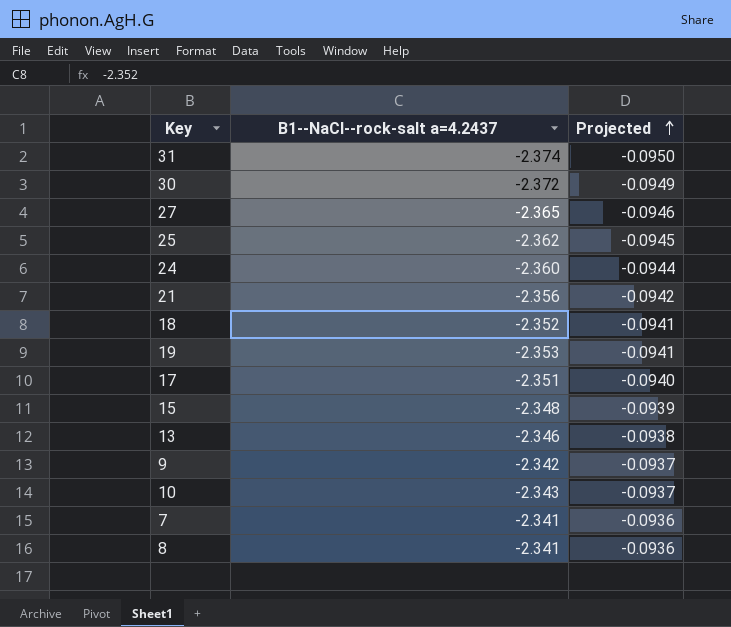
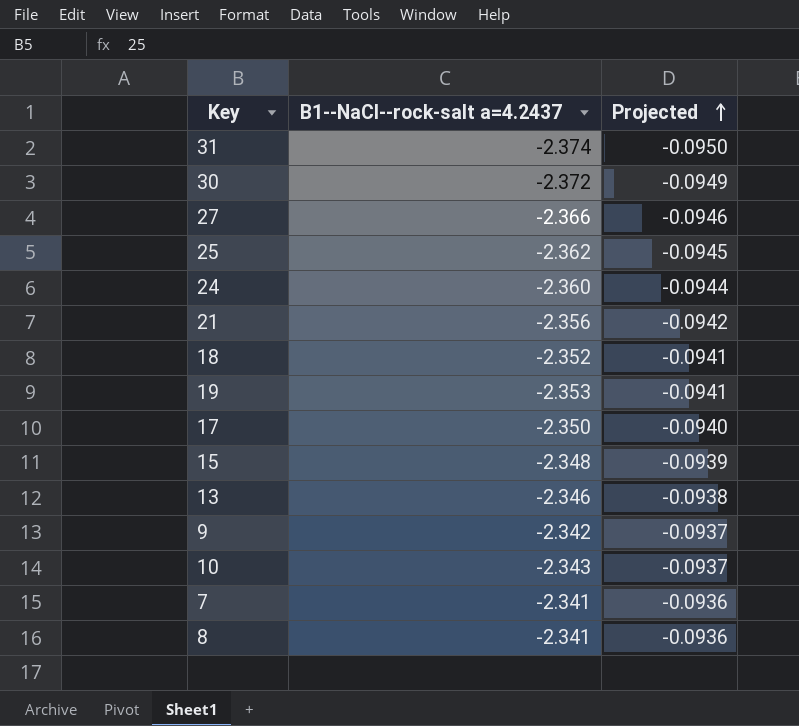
27 | B1--NaCl--rock-salt a=4.2437: -2.365 -> -2.366
17 | B1--NaCl--rock-salt a=4.2437: -2.351 -> -2.350

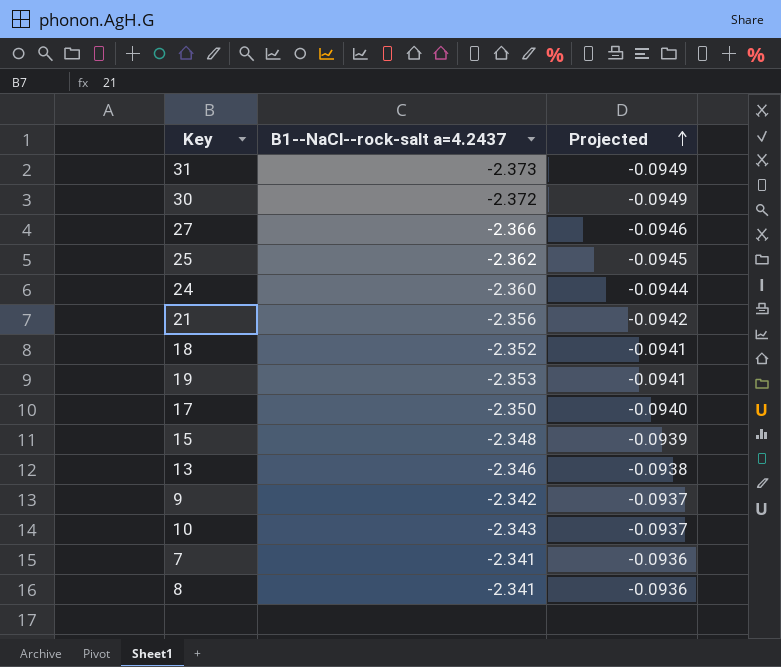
31 | B1--NaCl--rock-salt a=4.2437: -2.374 -> -2.373
31 | Projected: -0.0950 -> -0.0949

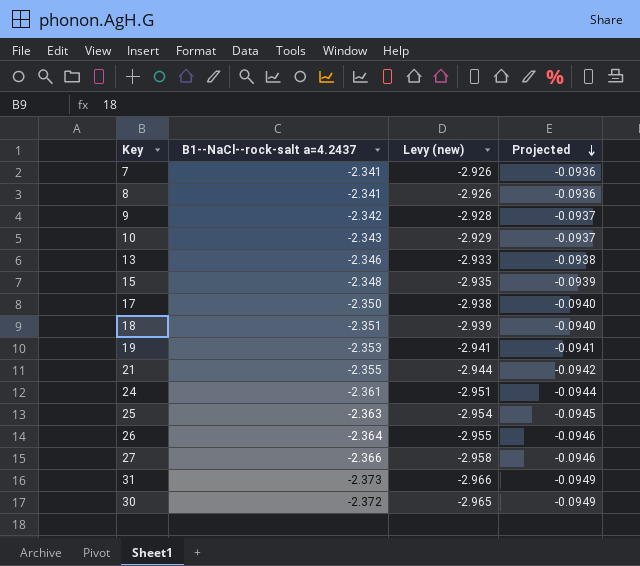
row order: Projected ascending -> Projected descending
column Levy (new) | formula: none -> [B1--NaCl--rock-salt a=4.2437] * 1.25
18 | B1--NaCl--rock-salt a=4.2437: -2.352 -> -2.351
18 | Projected: -0.0941 -> -0.0940
21 | B1--NaCl--rock-salt a=4.2437: -2.356 -> -2.355
24 | B1--NaCl--rock-salt a=4.2437: -2.360 -> -2.361
25 | B1--NaCl--rock-salt a=4.2437: -2.362 -> -2.363
row 26: none -> -2.364 | -2.955 | -0.0946

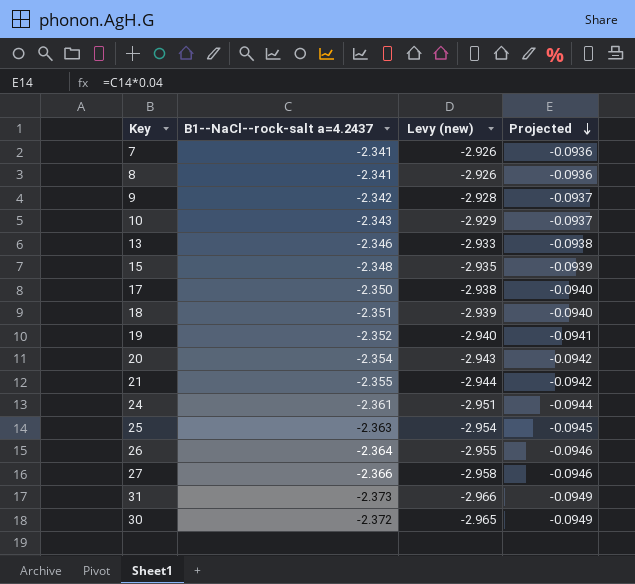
19 | B1--NaCl--rock-salt a=4.2437: -2.353 -> -2.352
19 | Levy (new): -2.941 -> -2.940
row 20: none -> -2.354 | -2.943 | -0.0942

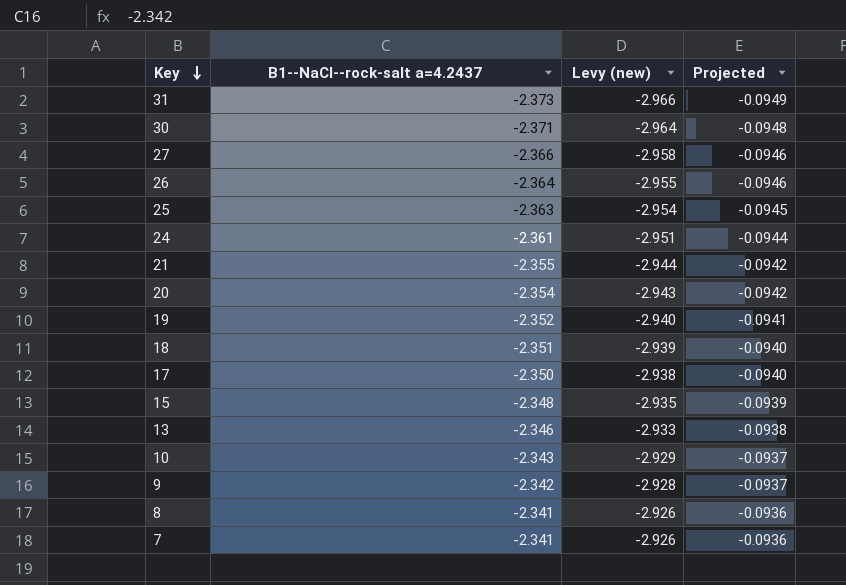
row order: Projected descending -> Key descending
30 | B1--NaCl--rock-salt a=4.2437: -2.372 -> -2.371
30 | Levy (new): -2.965 -> -2.964
30 | Projected: -0.0949 -> -0.0948

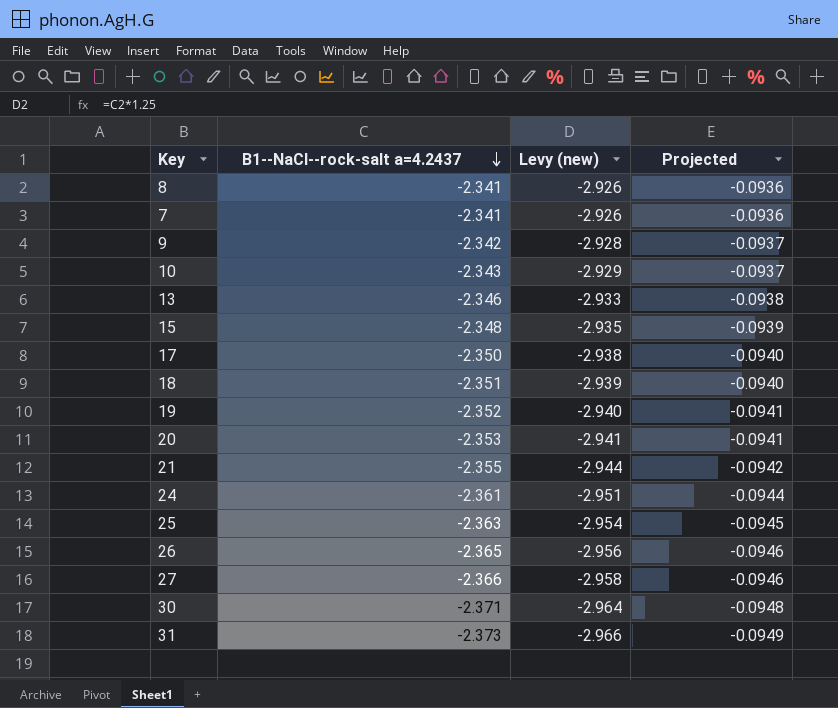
row order: Key descending -> B1--NaCl--rock-salt a=4.2437 descending
20 | B1--NaCl--rock-salt a=4.2437: -2.354 -> -2.353
20 | Levy (new): -2.943 -> -2.941
20 | Projected: -0.0942 -> -0.0941
26 | B1--NaCl--rock-salt a=4.2437: -2.364 -> -2.365
26 | Levy (new): -2.955 -> -2.956

